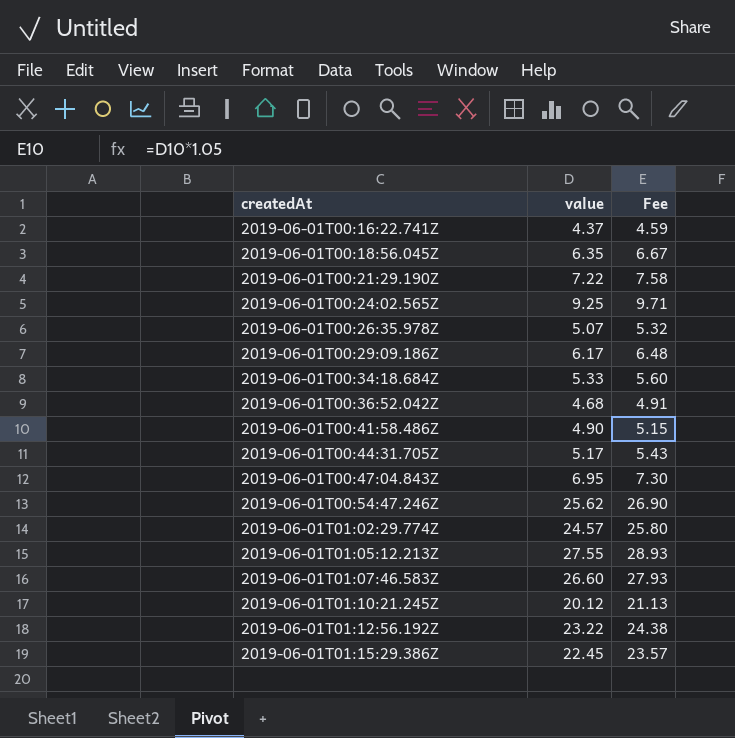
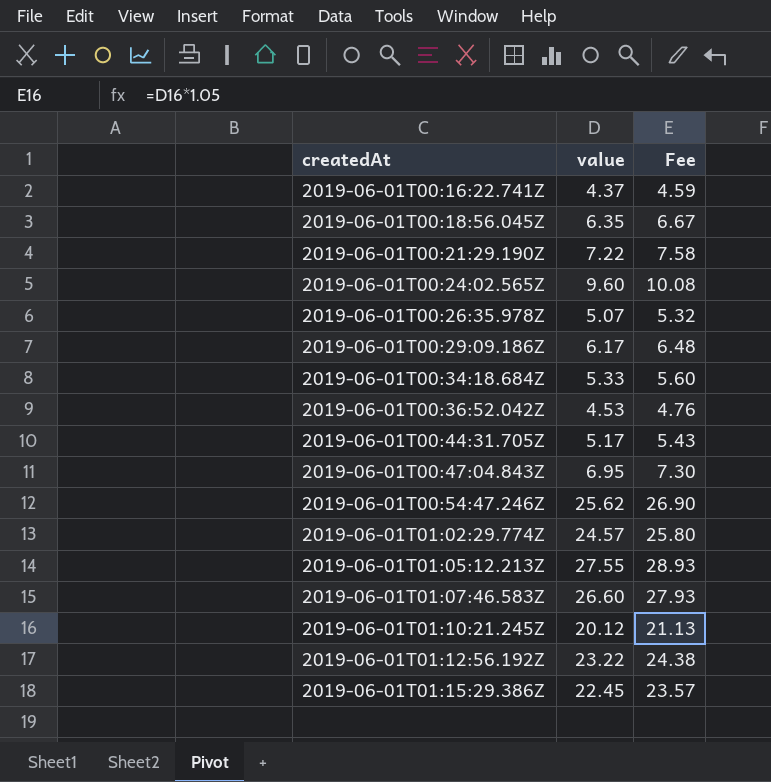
row 2019-06-01T00:41:58.486Z: 4.90 | 5.15 -> none
2019-06-01T00:24:02.565Z | value: 9.25 -> 9.60
2019-06-01T00:24:02.565Z | Fee: 9.71 -> 10.08
2019-06-01T00:36:52.042Z | value: 4.68 -> 4.53
2019-06-01T00:36:52.042Z | Fee: 4.91 -> 4.76

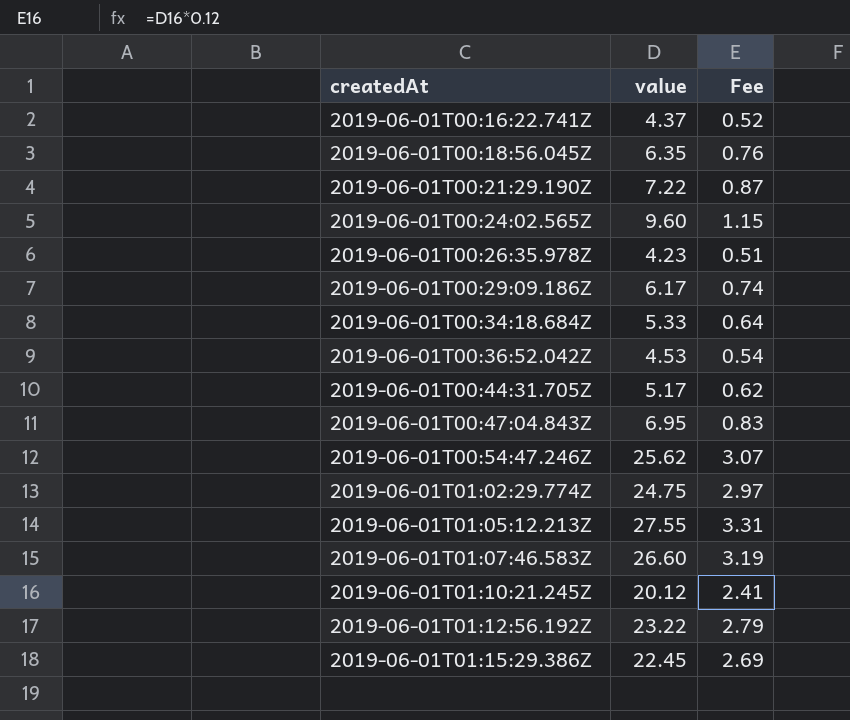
column Fee | formula: [value] * 1.05 -> [value] * 0.12
2019-06-01T00:26:35.978Z | value: 5.07 -> 4.23
2019-06-01T01:02:29.774Z | value: 24.57 -> 24.75

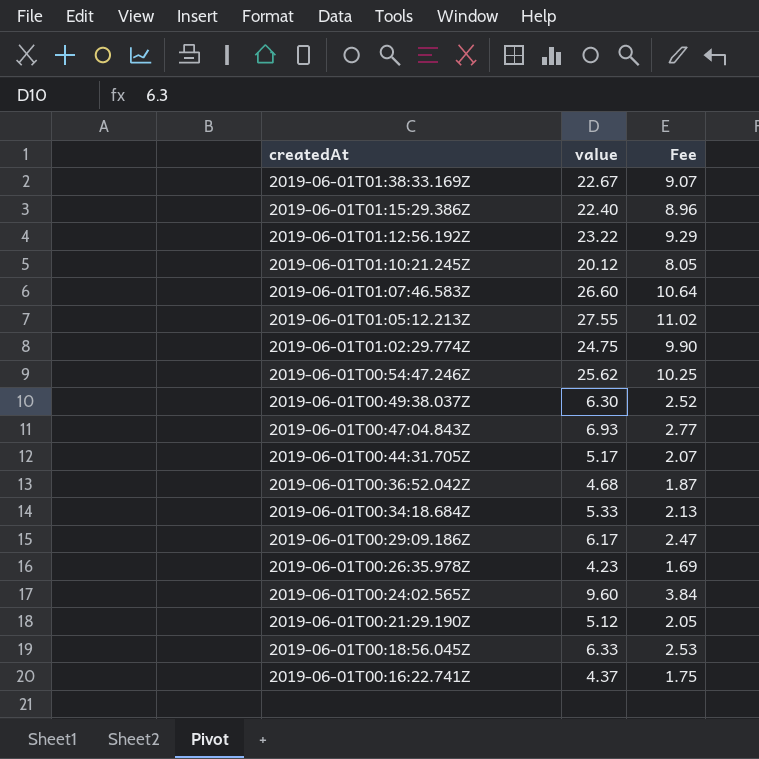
row order: createdAt ascending -> createdAt descending
column Fee | formula: [value] * 0.12 -> [value] * 0.4
row 2019-06-01T01:38:33.169Z: none -> 22.67 | 9.07
2019-06-01T01:15:29.386Z | value: 22.45 -> 22.40
row 2019-06-01T00:49:38.037Z: none -> 6.30 | 2.52
2019-06-01T00:47:04.843Z | value: 6.95 -> 6.93
2019-06-01T00:36:52.042Z | value: 4.53 -> 4.68
2019-06-01T00:21:29.190Z | value: 7.22 -> 5.12
2019-06-01T00:18:56.045Z | value: 6.35 -> 6.33

